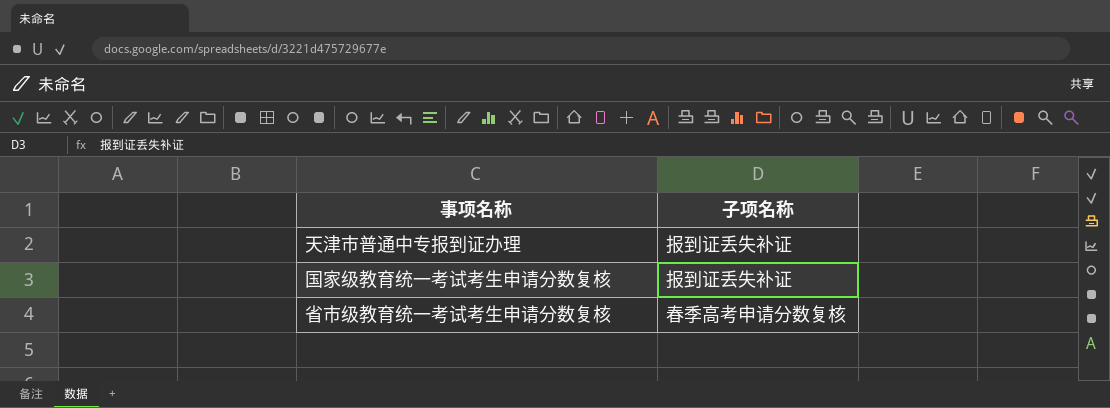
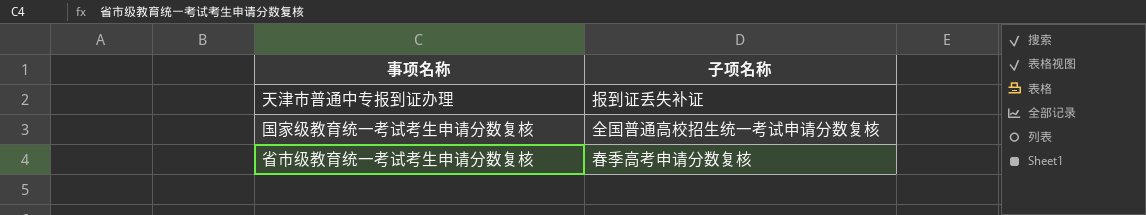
国家级教育统一考试考生申请分数复核 | 子项名称: 报到证丢失补证 -> 全国普通高校招生统一考试申请分数复核

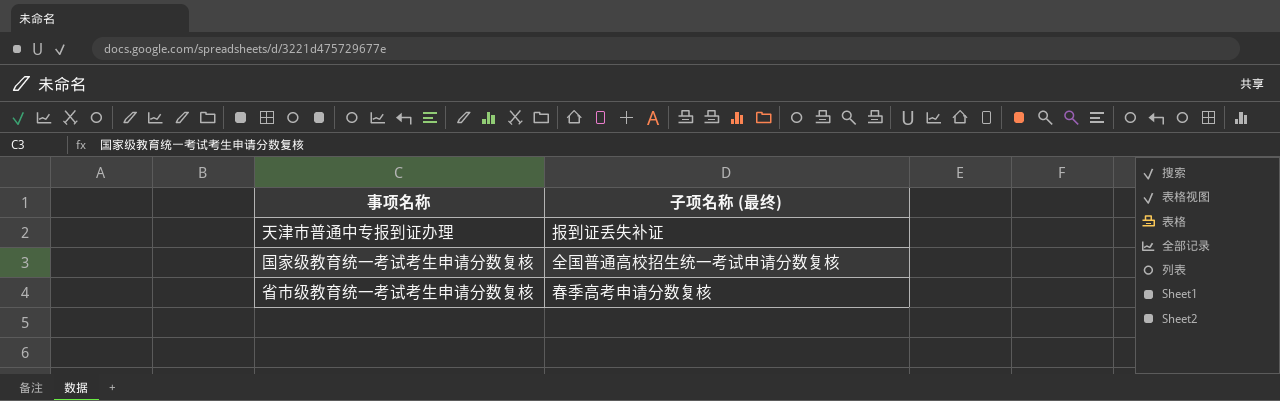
column name: 子项名称 -> 子项名称 (最终)

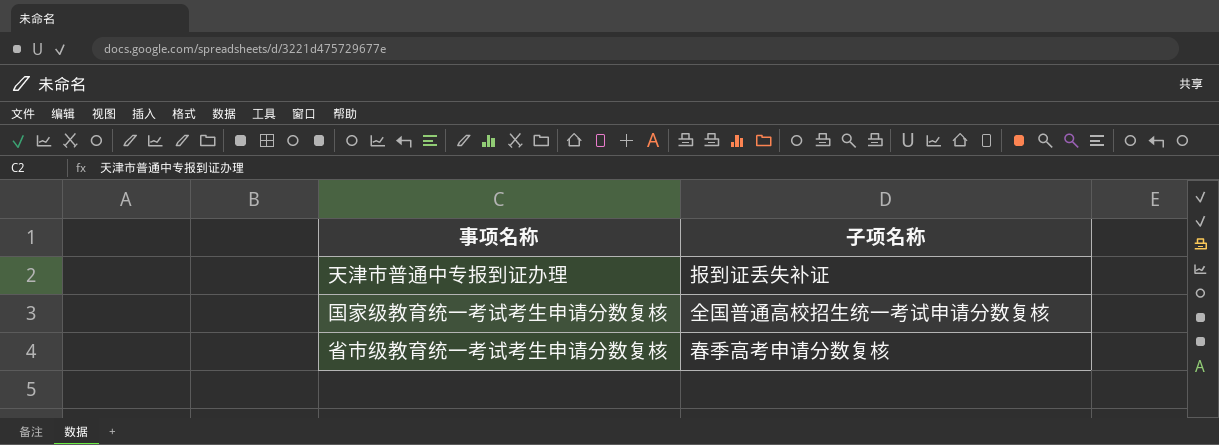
column name: 子项名称 (最终) -> 子项名称

